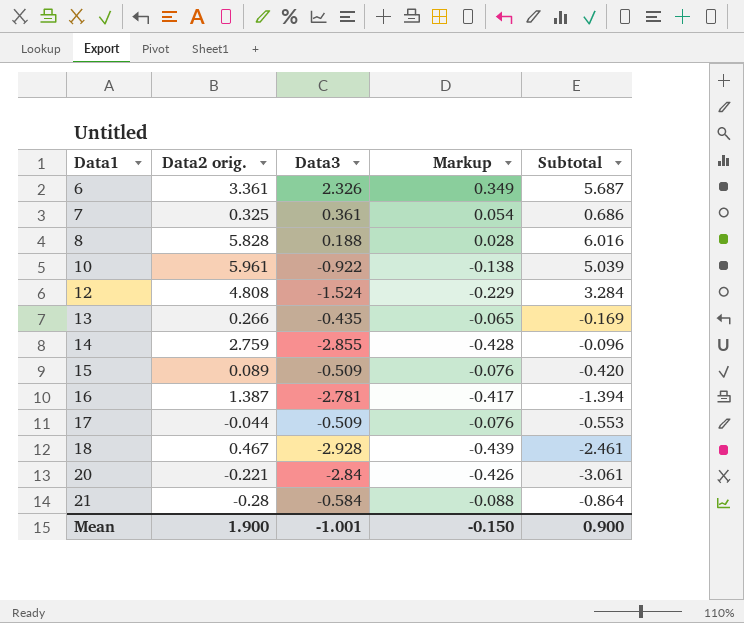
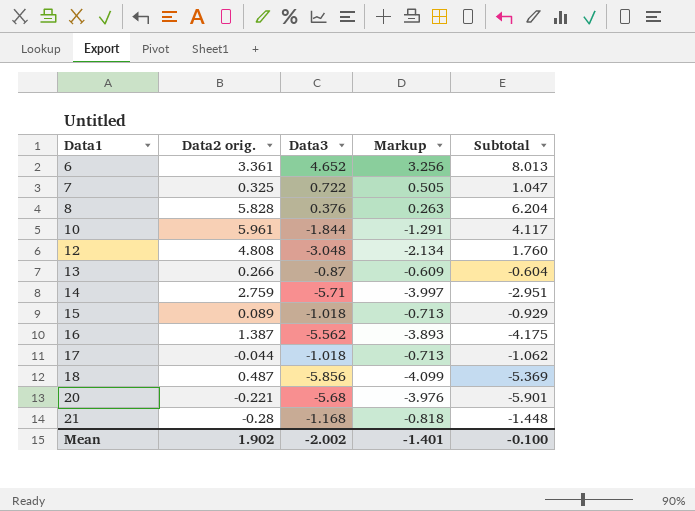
column Markup | formula: [Data3] * 0.15 -> [Data3] * 0.7
6 | Data3: 2.326 -> 4.652
6 | Subtotal: 5.687 -> 8.013
7 | Data3: 0.361 -> 0.722
7 | Subtotal: 0.686 -> 1.047
8 | Data3: 0.188 -> 0.376
8 | Subtotal: 6.016 -> 6.204
10 | Data3: -0.922 -> -1.844
10 | Subtotal: 5.039 -> 4.117
12 | Data3: -1.524 -> -3.048
12 | Subtotal: 3.284 -> 1.760
13 | Data3: -0.435 -> -0.87
13 | Subtotal: -0.169 -> -0.604
14 | Data3: -2.855 -> -5.71
14 | Subtotal: -0.096 -> -2.951
15 | Data3: -0.509 -> -1.018
15 | Subtotal: -0.420 -> -0.929
16 | Data3: -2.781 -> -5.562
16 | Subtotal: -1.394 -> -4.175
17 | Data3: -0.509 -> -1.018
17 | Subtotal: -0.553 -> -1.062
18 | Data2 orig.: 0.467 -> 0.487
18 | Data3: -2.928 -> -5.856
18 | Subtotal: -2.461 -> -5.369
20 | Data3: -2.84 -> -5.68
20 | Subtotal: -3.061 -> -5.901
21 | Data3: -0.584 -> -1.168
21 | Subtotal: -0.864 -> -1.448
Mean | Data2 orig.: 1.900 -> 1.902
Mean | Data3: -1.001 -> -2.002
Mean | Markup: -0.150 -> -1.401
Mean | Subtotal: 0.900 -> -0.100

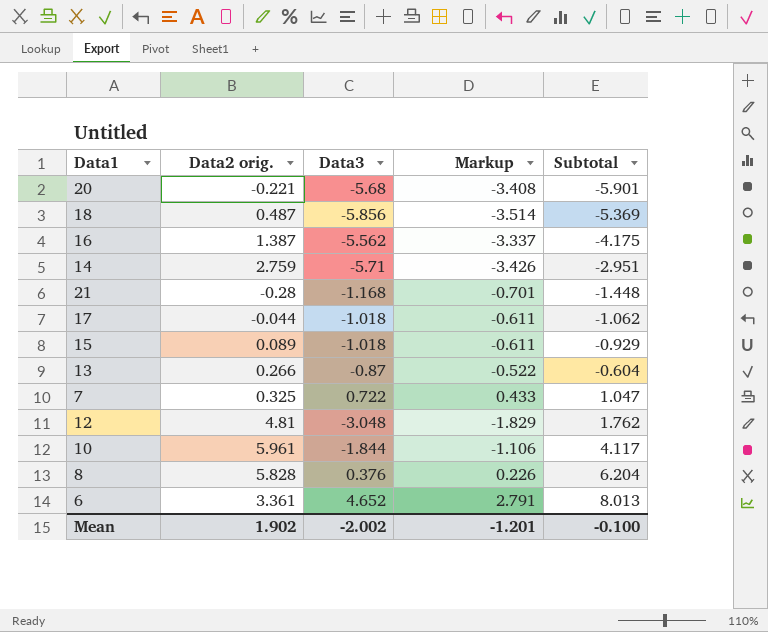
row order: Data1 ascending -> Subtotal ascending
column Markup | formula: [Data3] * 0.7 -> [Data3] * 0.6
12 | Data2 orig.: 4.808 -> 4.81
12 | Subtotal: 1.760 -> 1.762
Mean | Markup: -1.401 -> -1.201

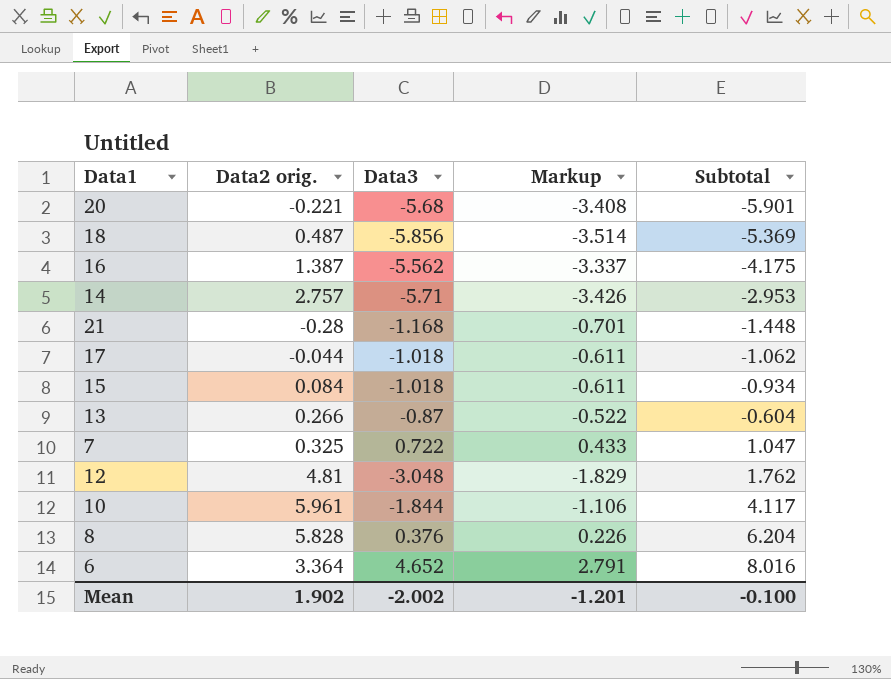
14 | Data2 orig.: 2.759 -> 2.757
14 | Subtotal: -2.951 -> -2.953
15 | Data2 orig.: 0.089 -> 0.084
15 | Subtotal: -0.929 -> -0.934
6 | Data2 orig.: 3.361 -> 3.364
6 | Subtotal: 8.013 -> 8.016

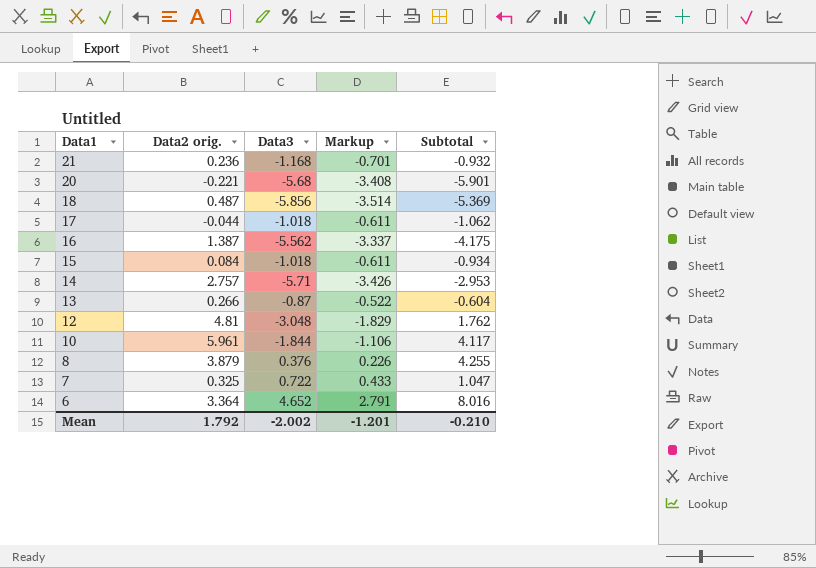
row order: Subtotal ascending -> Data1 descending
21 | Data2 orig.: -0.28 -> 0.236
21 | Subtotal: -1.448 -> -0.932
8 | Data2 orig.: 5.828 -> 3.879
8 | Subtotal: 6.204 -> 4.255
Mean | Data2 orig.: 1.902 -> 1.792
Mean | Subtotal: -0.100 -> -0.210

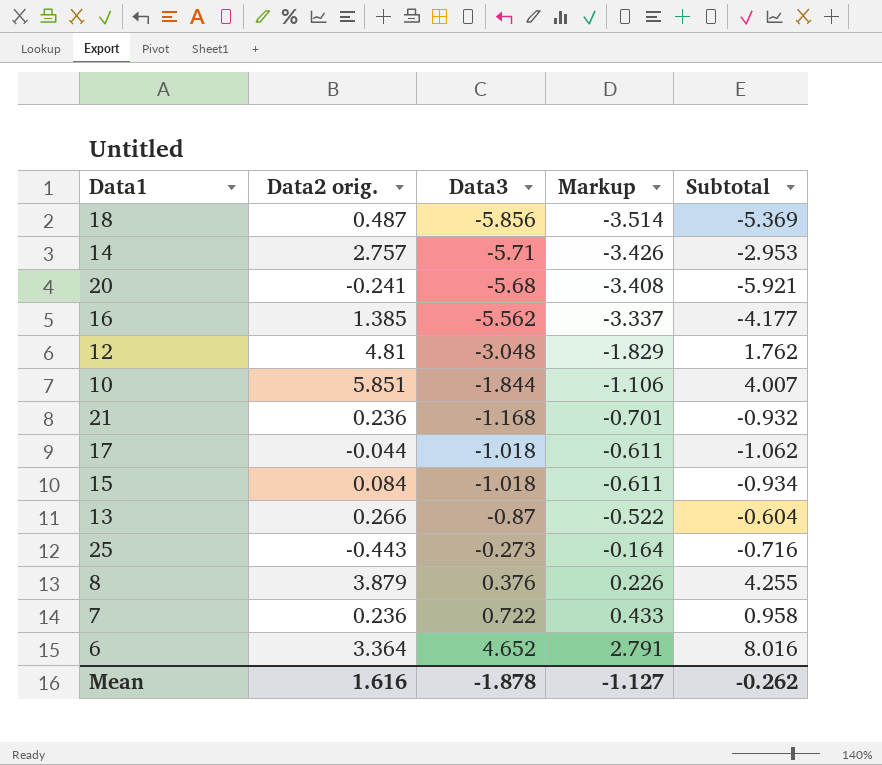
row order: Data1 descending -> Data3 ascending
20 | Data2 orig.: -0.221 -> -0.241
20 | Subtotal: -5.901 -> -5.921
16 | Data2 orig.: 1.387 -> 1.385
16 | Subtotal: -4.175 -> -4.177
10 | Data2 orig.: 5.961 -> 5.851
10 | Subtotal: 4.117 -> 4.007
row 25: none -> -0.443 | -0.273 | -0.164 | -0.716
7 | Data2 orig.: 0.325 -> 0.236
7 | Subtotal: 1.047 -> 0.958
Mean | Data2 orig.: 1.792 -> 1.616
Mean | Data3: -2.002 -> -1.878
Mean | Markup: -1.201 -> -1.127
Mean | Subtotal: -0.210 -> -0.262

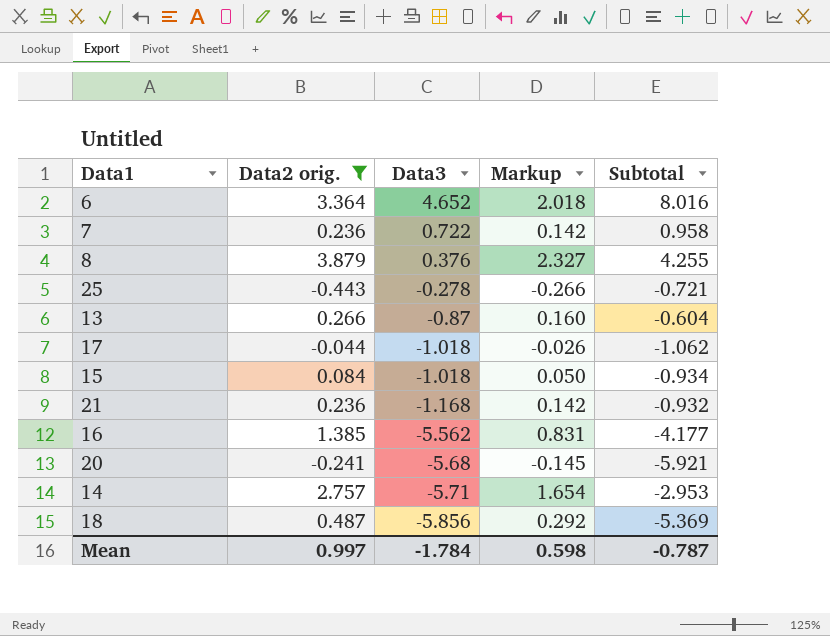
filter: none -> Data2 orig. <= 3.879
row order: Data3 ascending -> Data3 descending
column Markup | formula: [Data3] * 0.6 -> [Data2 orig.] * 0.6
25 | Data3: -0.273 -> -0.278
25 | Subtotal: -0.716 -> -0.721
Mean | Data2 orig.: 1.616 -> 0.997
Mean | Data3: -1.878 -> -1.784
Mean | Markup: -1.127 -> 0.598
Mean | Subtotal: -0.262 -> -0.787

